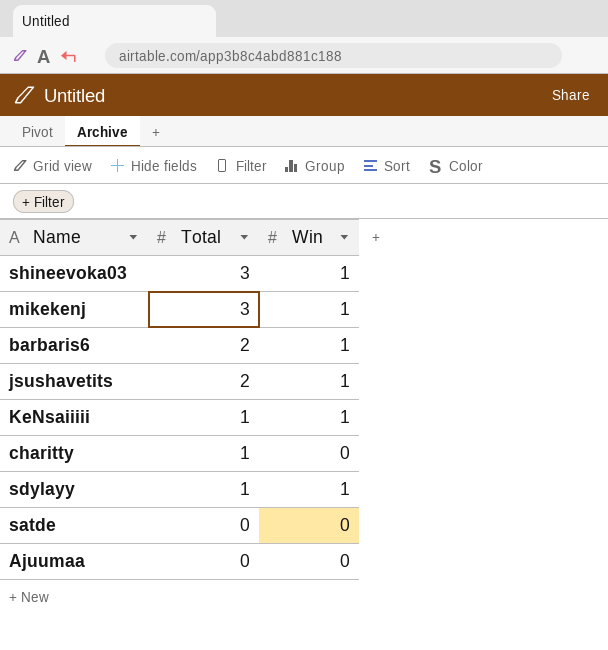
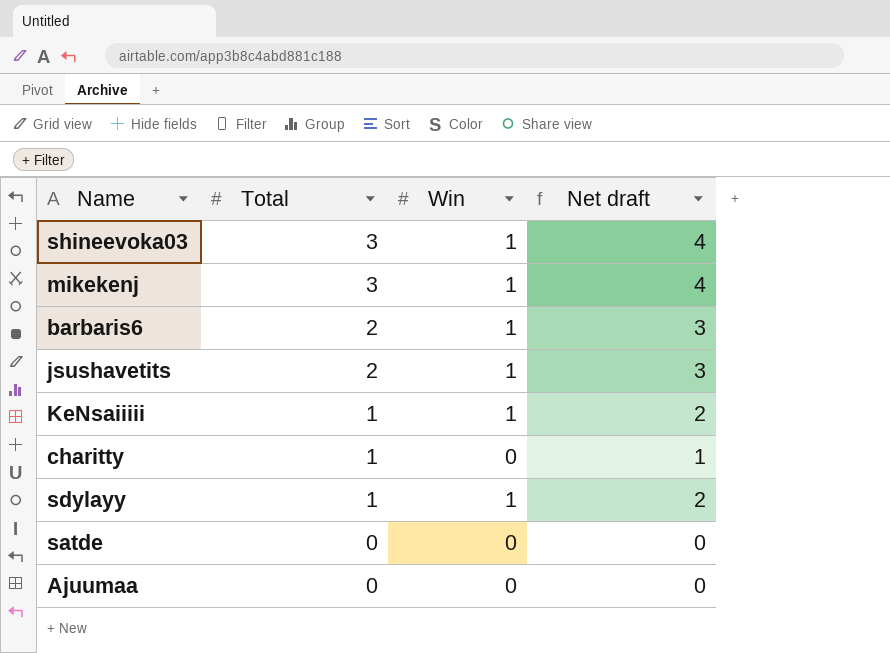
column Net draft | formula: none -> [Total] + [Win]

